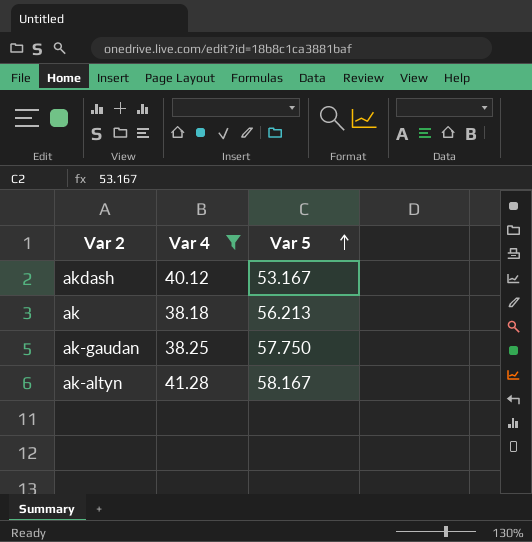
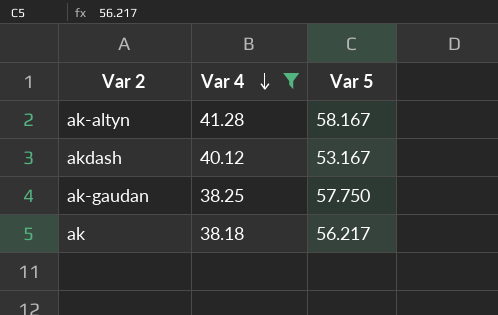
row order: Var 5 ascending -> Var 4 descending
ak | Var 5: 56.213 -> 56.217

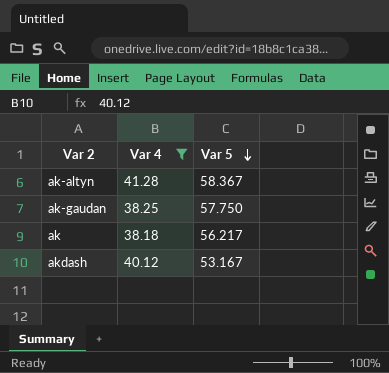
row order: Var 4 descending -> Var 5 descending
ak-altyn | Var 5: 58.167 -> 58.367

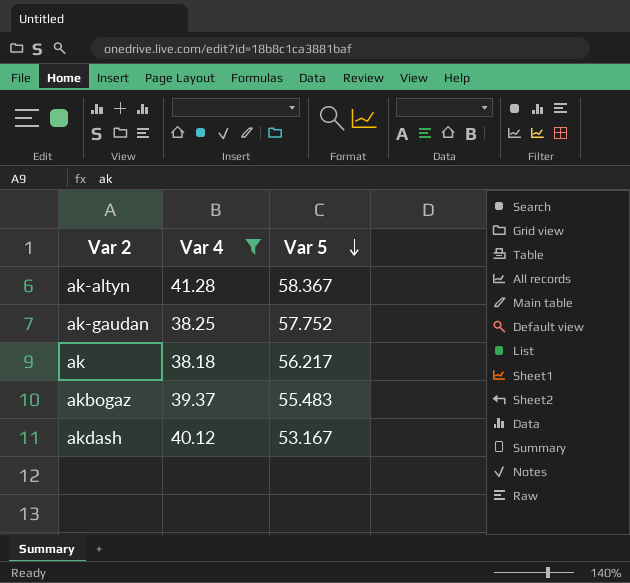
ak-gaudan | Var 5: 57.750 -> 57.752
row akbogaz: none -> 39.37 | 55.483

